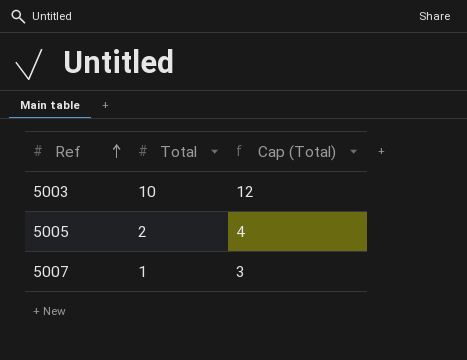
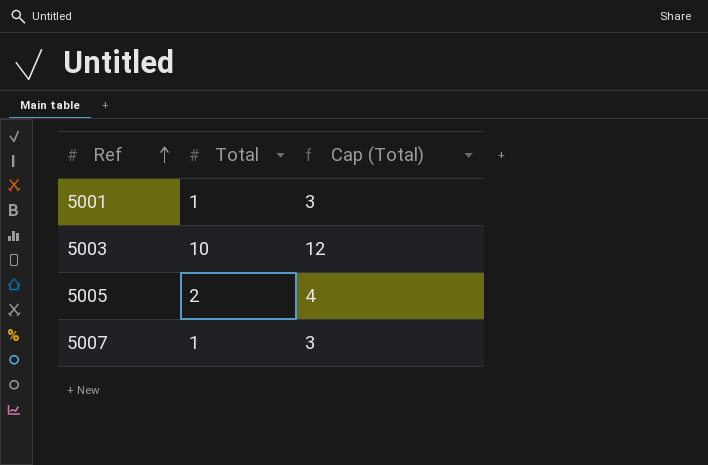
row 5001: none -> 1 | 3

